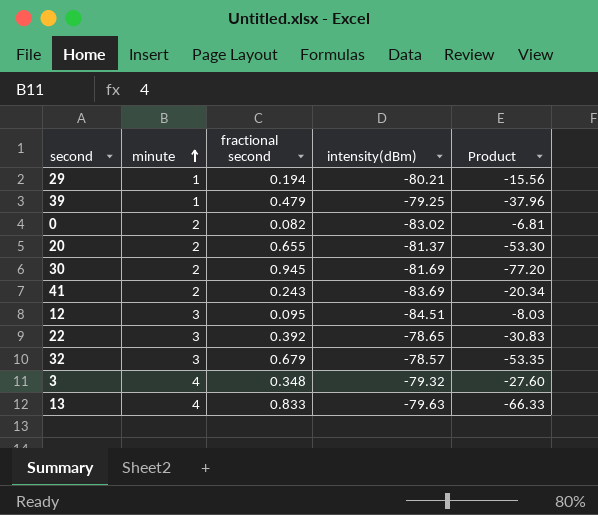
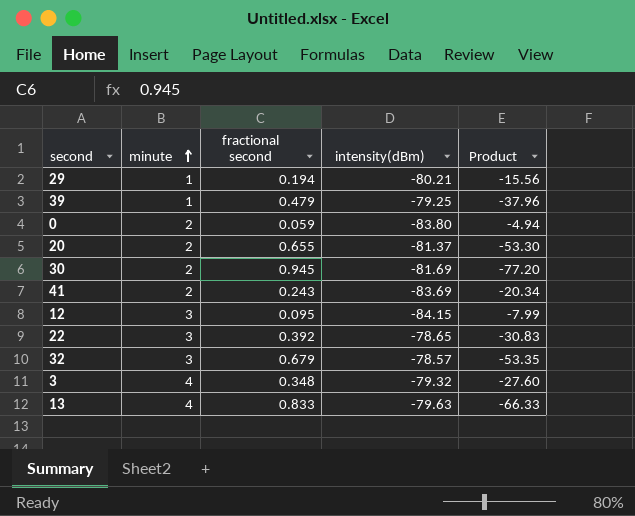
0 | fractional second: 0.082 -> 0.059
0 | intensity(dBm): -83.02 -> -83.80
0 | Product: -6.81 -> -4.94
12 | intensity(dBm): -84.51 -> -84.15
12 | Product: -8.03 -> -7.99

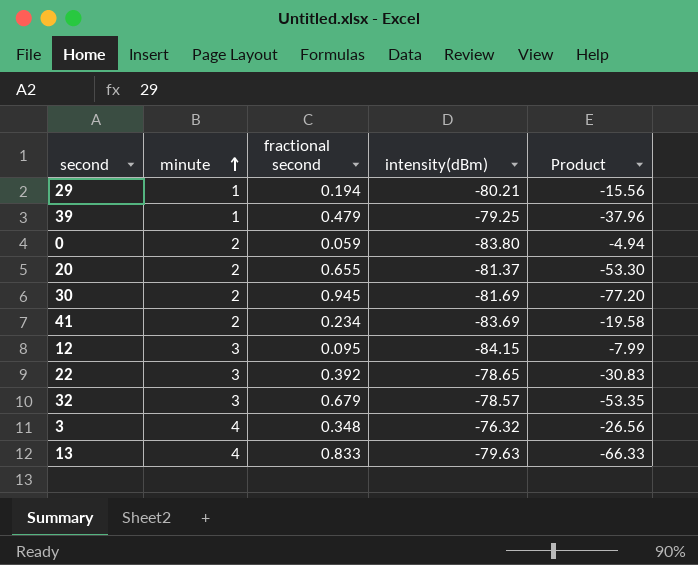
41 | fractional second: 0.243 -> 0.234
41 | Product: -20.34 -> -19.58
3 | intensity(dBm): -79.32 -> -76.32
3 | Product: -27.60 -> -26.56

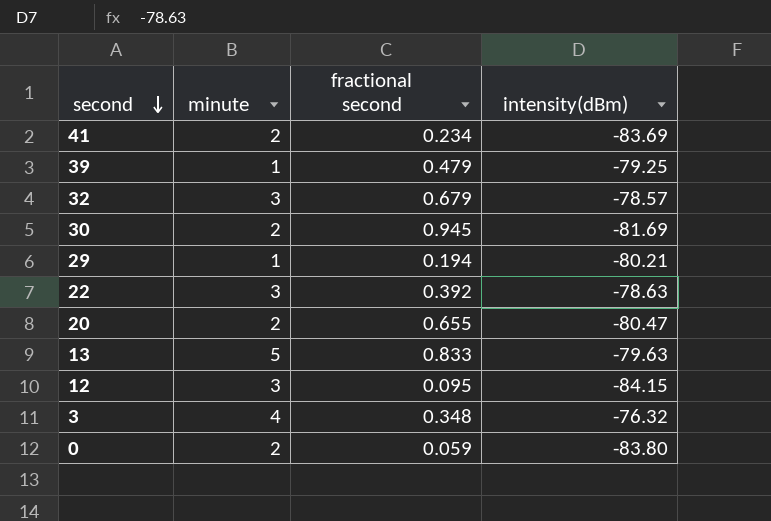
row order: minute ascending -> second descending
column Product | formula: [fractional second] * [intensity(dBm)] -> none
22 | intensity(dBm): -78.65 -> -78.63
20 | intensity(dBm): -81.37 -> -80.47
13 | minute: 4 -> 5

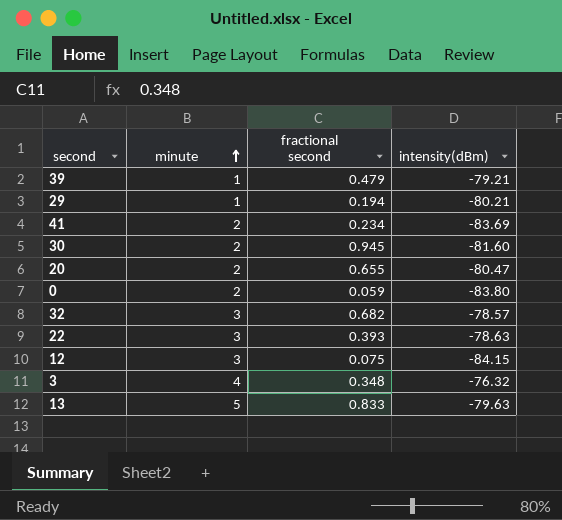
row order: second descending -> minute ascending
39 | intensity(dBm): -79.25 -> -79.21
30 | intensity(dBm): -81.69 -> -81.60
32 | fractional second: 0.679 -> 0.682
22 | fractional second: 0.392 -> 0.393
12 | fractional second: 0.095 -> 0.075

